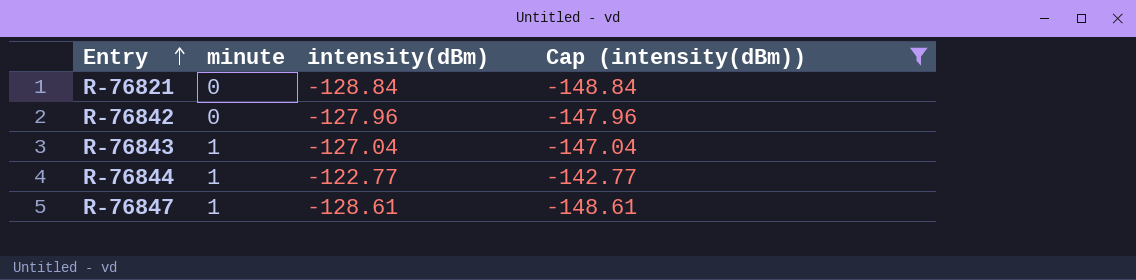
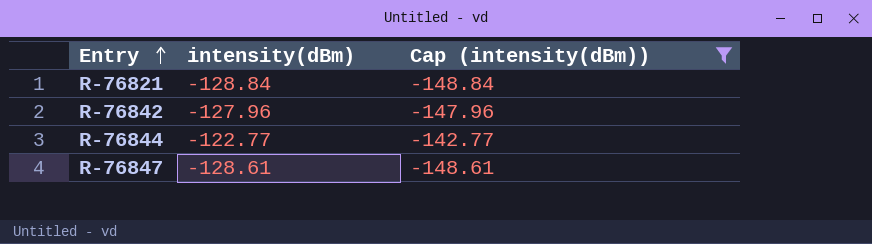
column minute | position: 2 -> none
row R-76843: 1 | -127.04 | -147.04 -> none

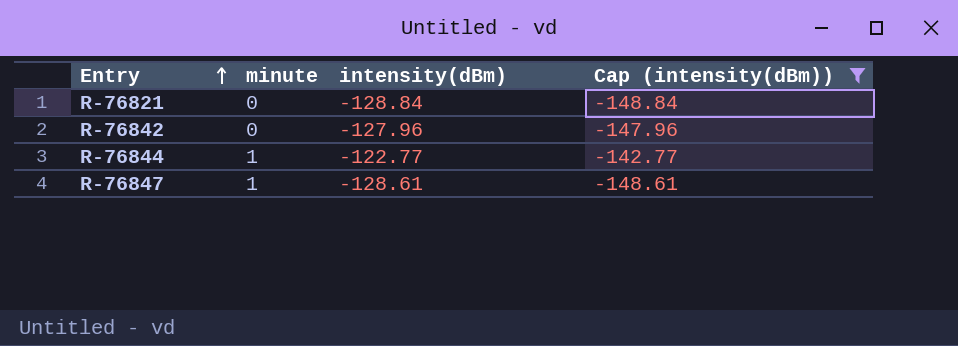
column minute | position: none -> 2

